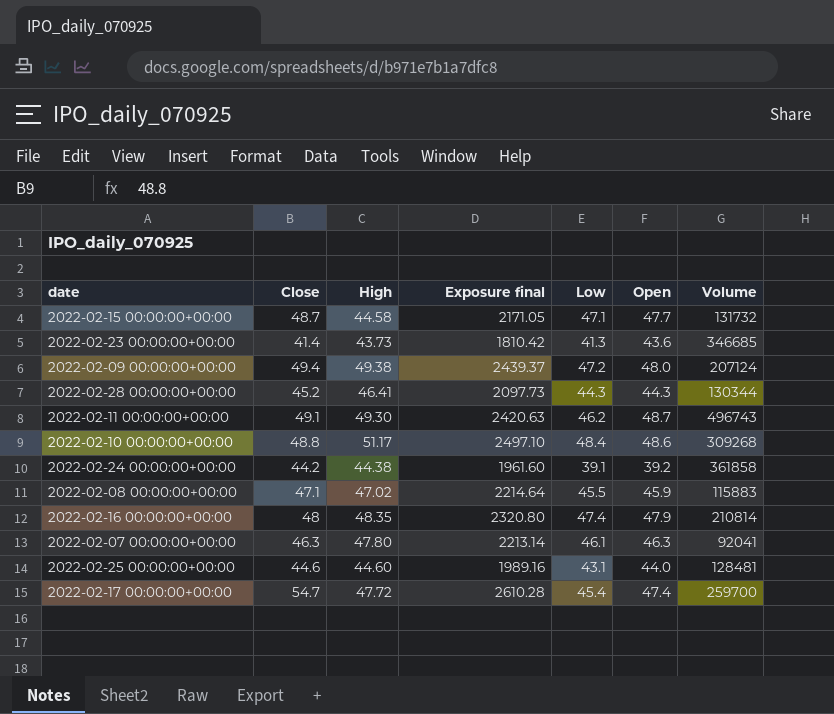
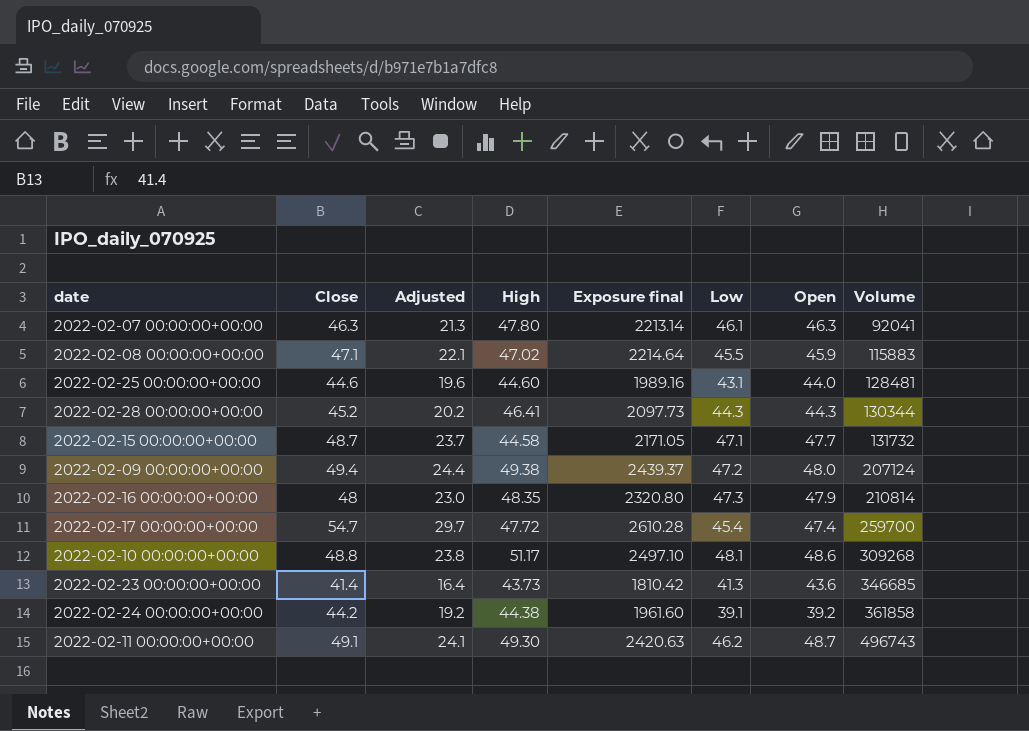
row order: none -> Volume ascending
column Adjusted | formula: none -> [Close] - 25
2022-02-16 00:00:00+00:00 | Low: 47.4 -> 47.3
2022-02-10 00:00:00+00:00 | Low: 48.4 -> 48.1

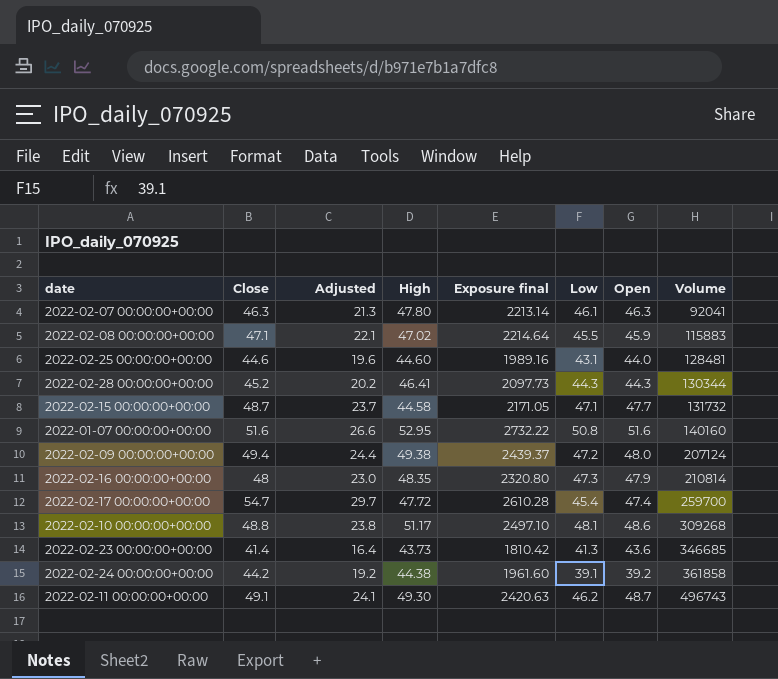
row 2022-01-07 00:00:00+00:00: none -> 51.6 | 26.6 | 52.95 | 2732.22 | 50.8 | 51.6 | 140160

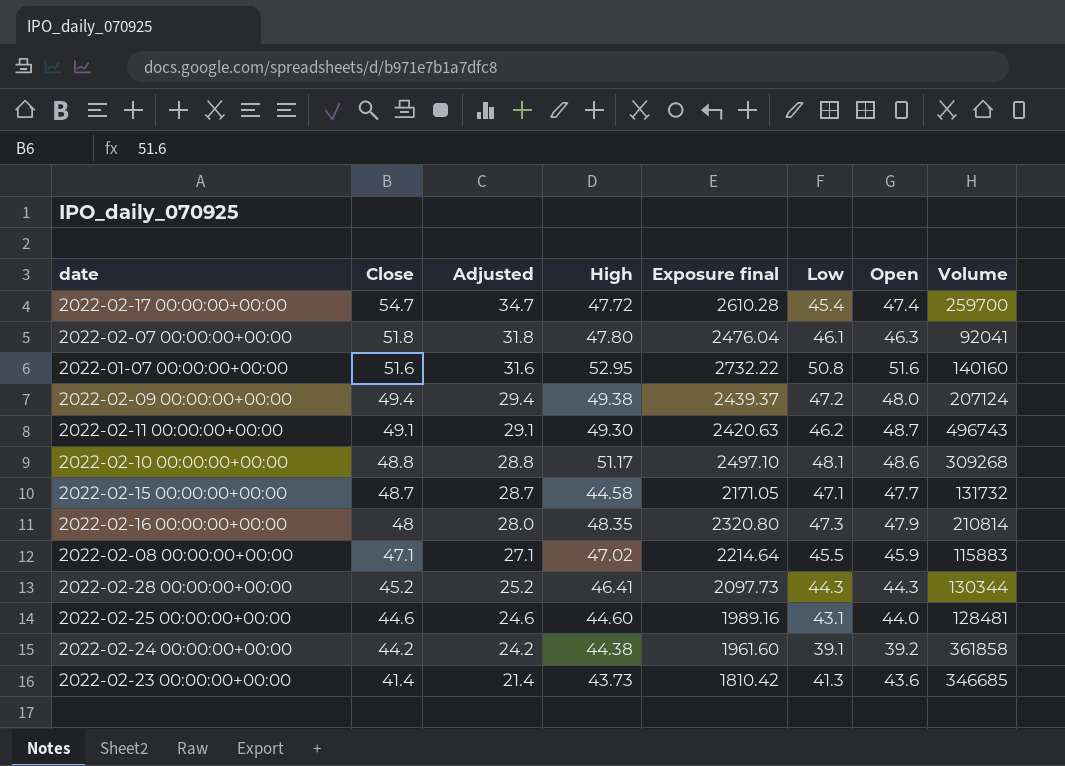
row order: Volume ascending -> Close descending
column Adjusted | formula: [Close] - 25 -> [Close] - 20
2022-02-07 00:00:00+00:00 | Close: 46.3 -> 51.8
2022-02-07 00:00:00+00:00 | Exposure final: 2213.14 -> 2476.04

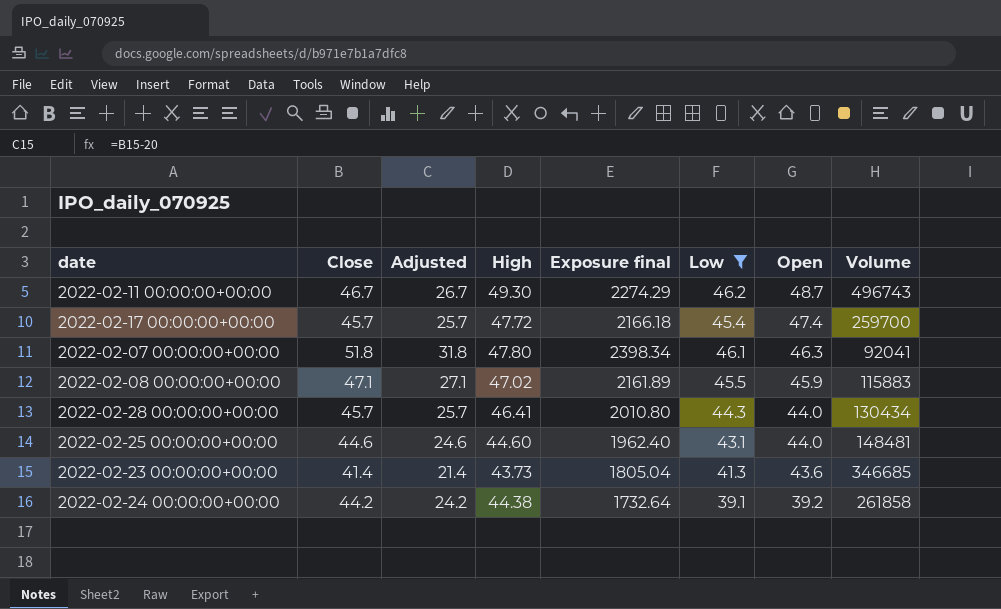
filter: none -> Low <= 46.2
row order: Close descending -> Open descending
column Exposure final | formula: [Close] * [High] -> [Close] * [Open]
2022-02-11 00:00:00+00:00 | Close: 49.1 -> 46.7
2022-02-11 00:00:00+00:00 | Adjusted: 29.1 -> 26.7
2022-02-17 00:00:00+00:00 | Close: 54.7 -> 45.7
2022-02-17 00:00:00+00:00 | Adjusted: 34.7 -> 25.7
2022-02-28 00:00:00+00:00 | Close: 45.2 -> 45.7
2022-02-28 00:00:00+00:00 | Adjusted: 25.2 -> 25.7
2022-02-28 00:00:00+00:00 | Open: 44.3 -> 44.0
2022-02-28 00:00:00+00:00 | Volume: 130344 -> 130434
2022-02-25 00:00:00+00:00 | Volume: 128481 -> 148481
2022-02-24 00:00:00+00:00 | Volume: 361858 -> 261858

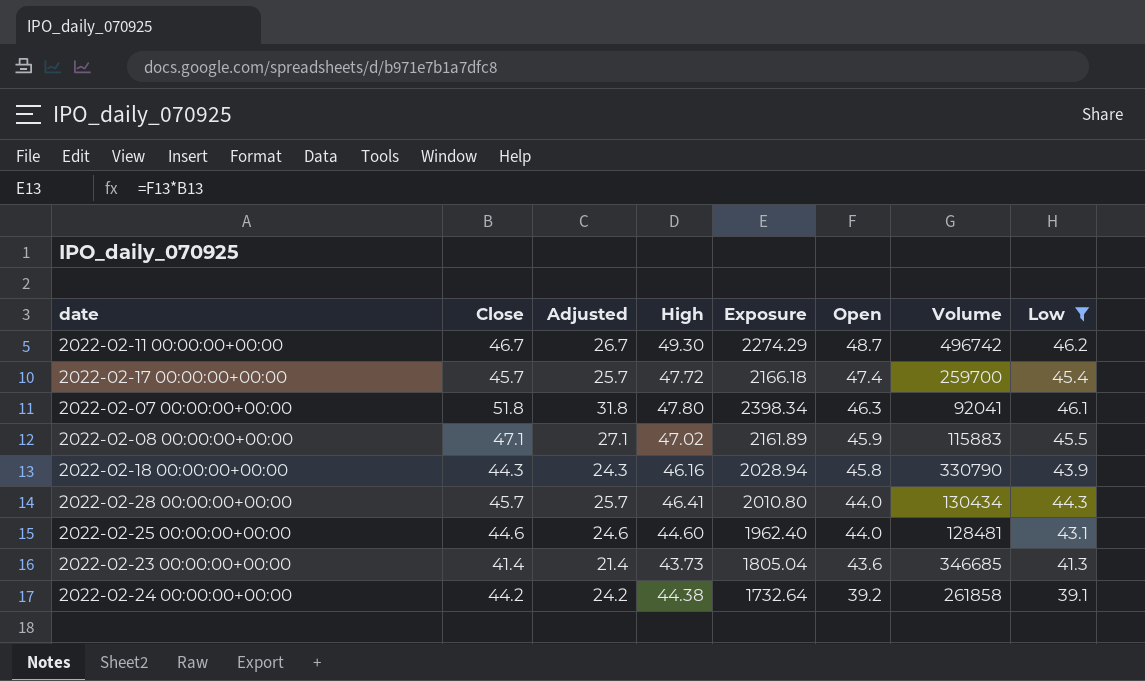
column name: Exposure final -> Exposure
column Low | position: 6 -> 8
2022-02-11 00:00:00+00:00 | Volume: 496743 -> 496742
row 2022-02-18 00:00:00+00:00: none -> 44.3 | 24.3 | 46.16 | 2028.94 | 45.8 | 330790 | 43.9
2022-02-25 00:00:00+00:00 | Volume: 148481 -> 128481

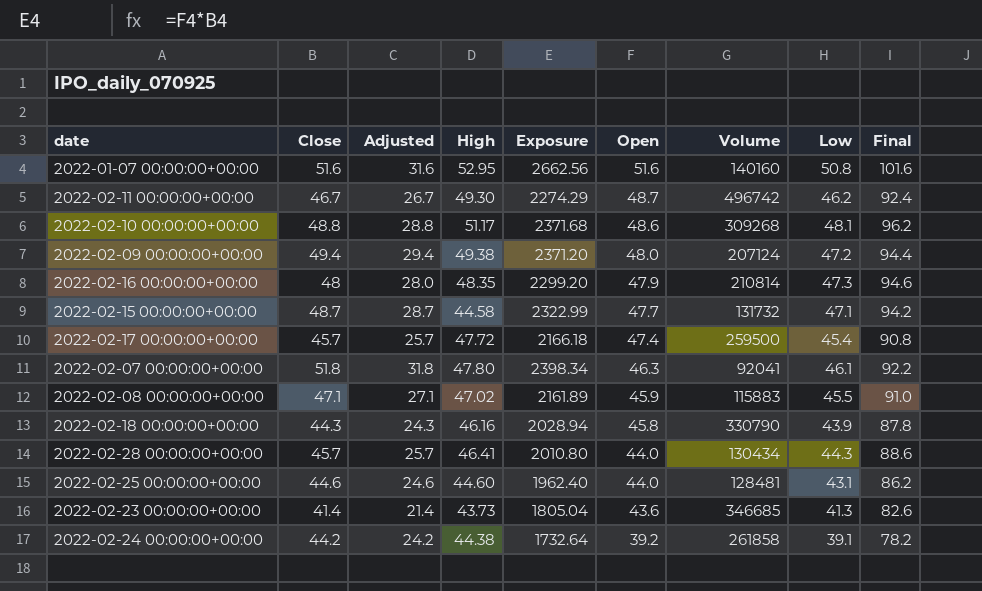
filter: Low <= 46.2 -> none
column Final | formula: none -> [Low] * 2
2022-02-17 00:00:00+00:00 | Volume: 259700 -> 259500

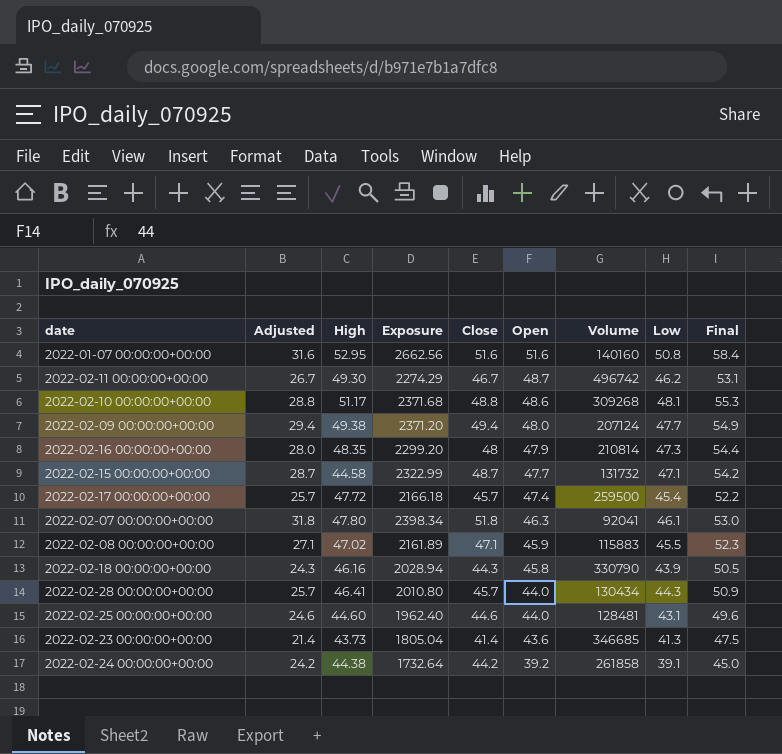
column Close | position: 2 -> 5
column Final | formula: [Low] * 2 -> [Low] * 1.15
2022-02-09 00:00:00+00:00 | Low: 47.2 -> 47.7

